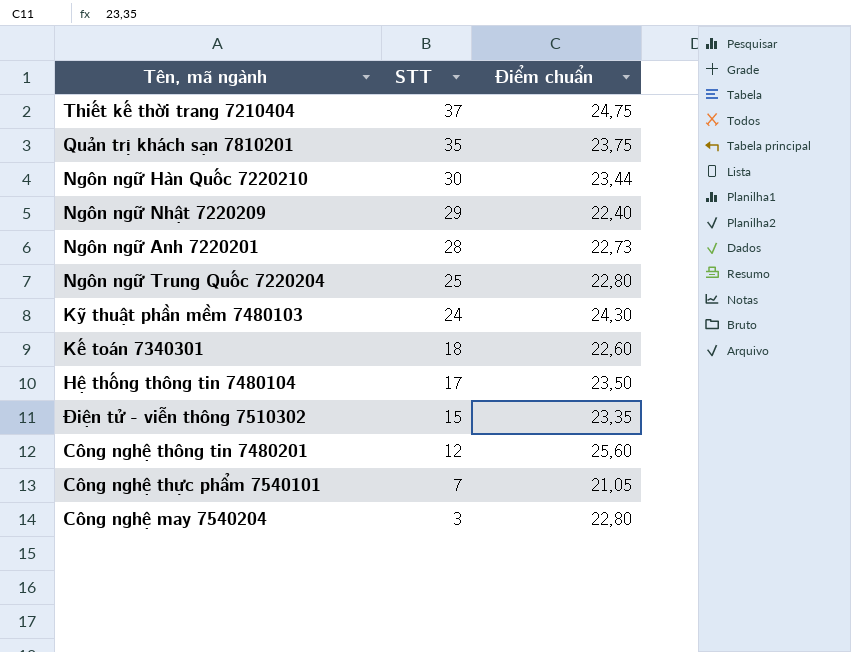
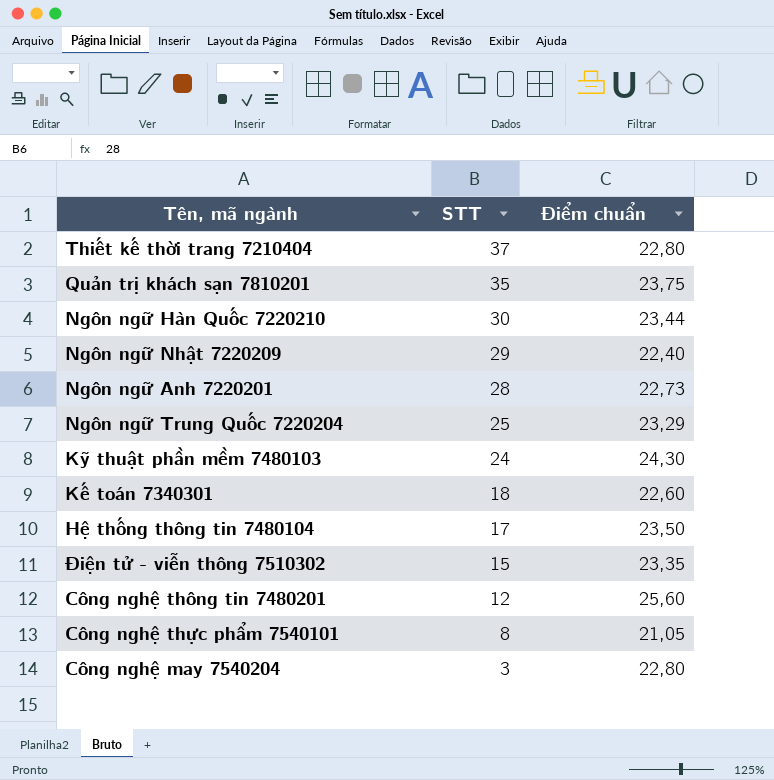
Thiết kế thời trang 7210404 | Điểm chuẩn: 24,75 -> 22,80
Ngôn ngữ Trung Quốc 7220204 | Điểm chuẩn: 22,80 -> 23,29
Công nghệ thực phẩm 7540101 | STT: 7 -> 8

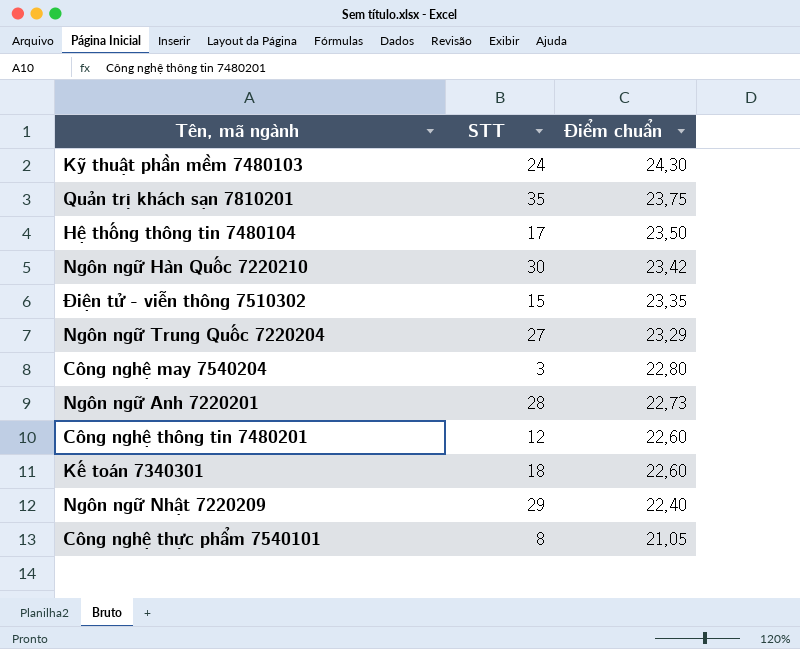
row order: STT descending -> Điểm chuẩn descending
row Thiết kế thời trang 7210404: 37 | 22,80 -> none
Ngôn ngữ Hàn Quốc 7220210 | Điểm chuẩn: 23,44 -> 23,42
Ngôn ngữ Trung Quốc 7220204 | STT: 25 -> 27
Công nghệ thông tin 7480201 | Điểm chuẩn: 25,60 -> 22,60

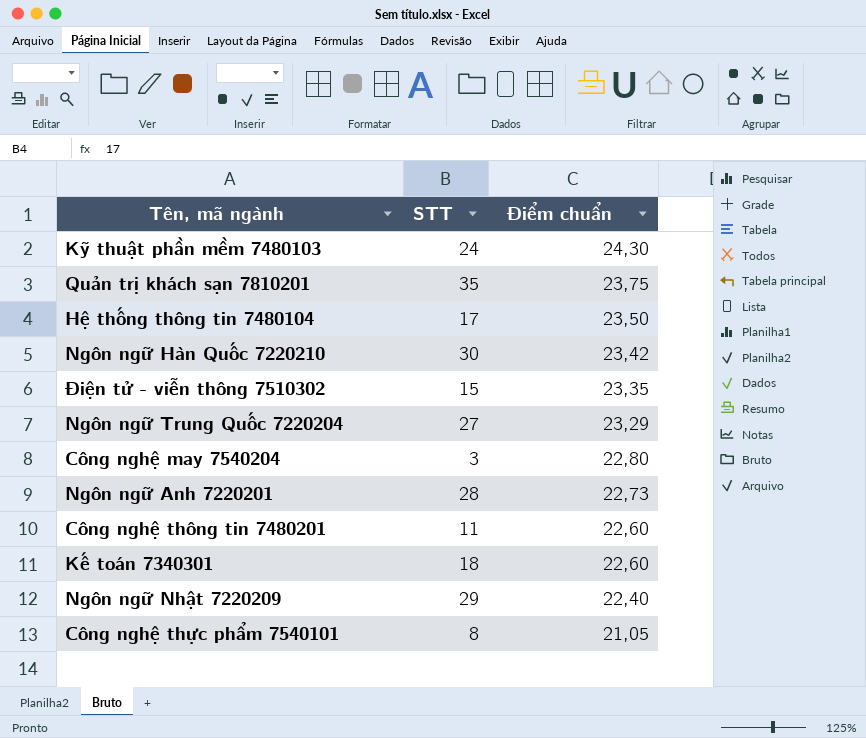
Công nghệ thông tin 7480201 | STT: 12 -> 11

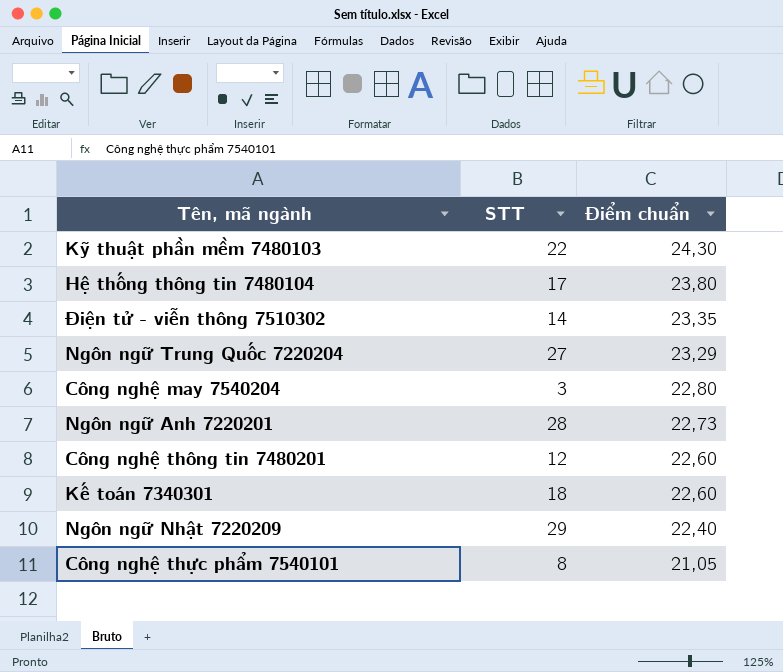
row Quản trị khách sạn 7810201: 35 | 23,75 -> none
row Ngôn ngữ Hàn Quốc 7220210: 30 | 23,42 -> none
Kỹ thuật phần mềm 7480103 | STT: 24 -> 22
Hệ thống thông tin 7480104 | Điểm chuẩn: 23,50 -> 23,80
Điện tử - viễn thông 7510302 | STT: 15 -> 14
Công nghệ thông tin 7480201 | STT: 11 -> 12

